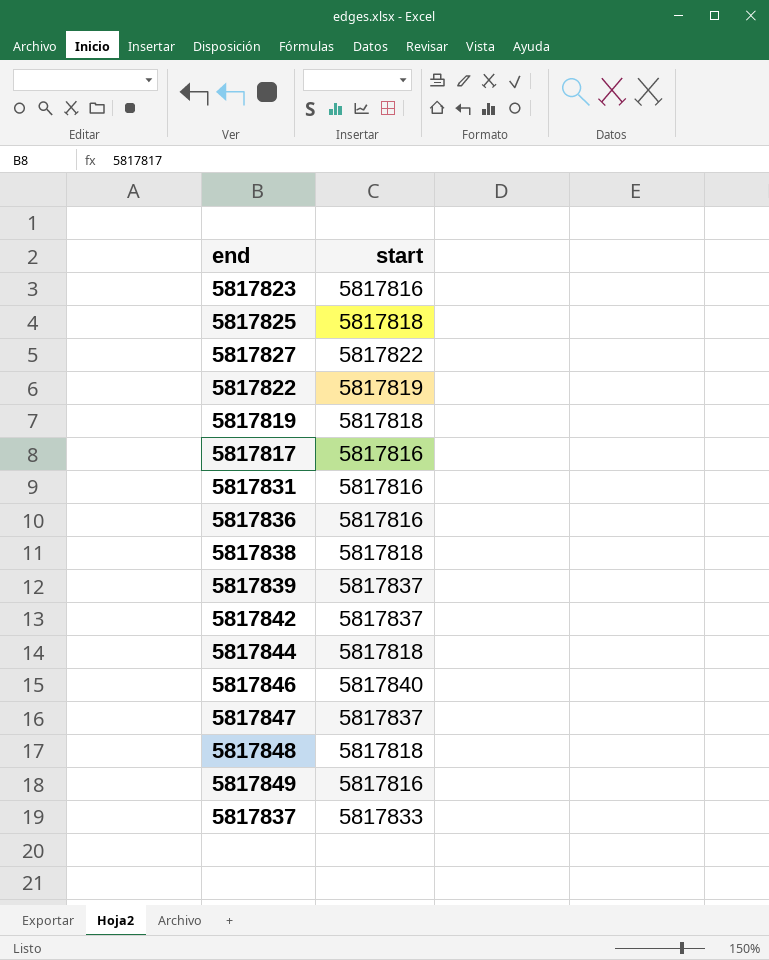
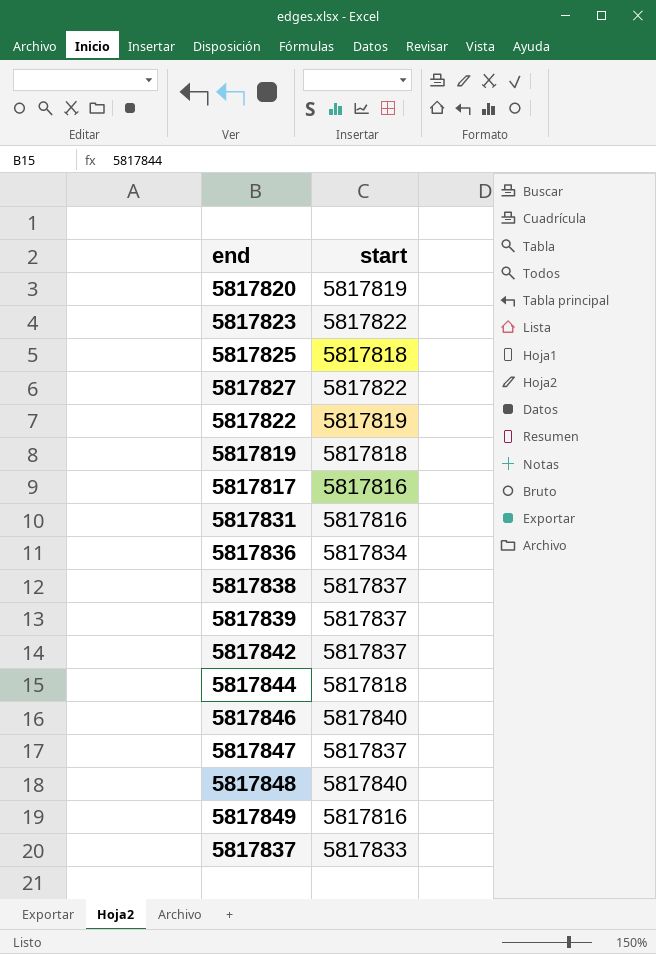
row 5817820: none -> 5817819
5817823 | start: 5817816 -> 5817822
5817836 | start: 5817816 -> 5817834
5817838 | start: 5817818 -> 5817837
5817848 | start: 5817818 -> 5817840

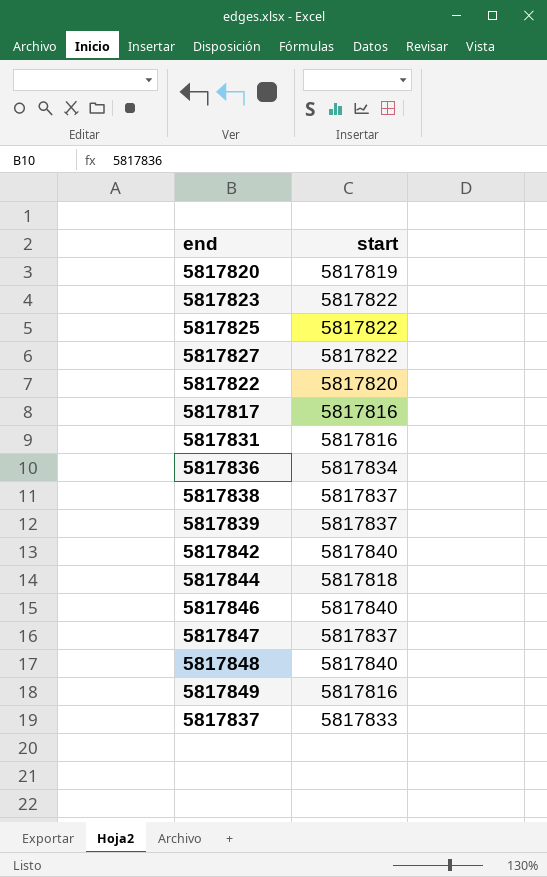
row 5817819: 5817818 -> none
5817825 | start: 5817818 -> 5817822
5817822 | start: 5817819 -> 5817820
5817842 | start: 5817837 -> 5817840

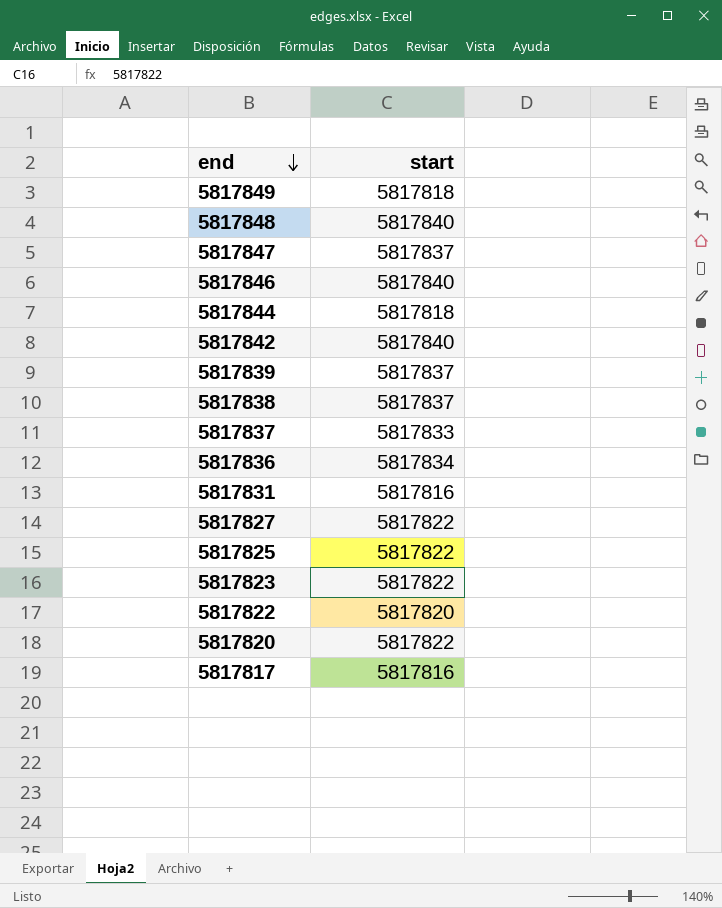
row order: none -> end descending
5817849 | start: 5817816 -> 5817818
5817820 | start: 5817819 -> 5817822

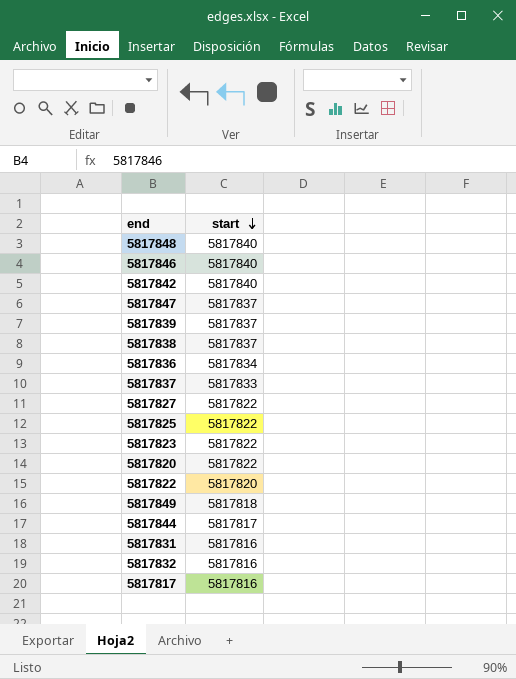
row order: end descending -> start descending
5817844 | start: 5817818 -> 5817817
row 5817832: none -> 5817816

